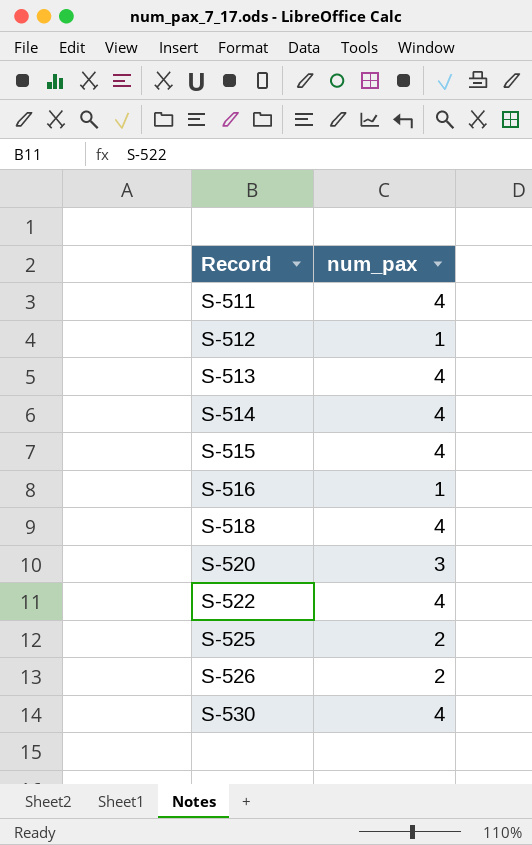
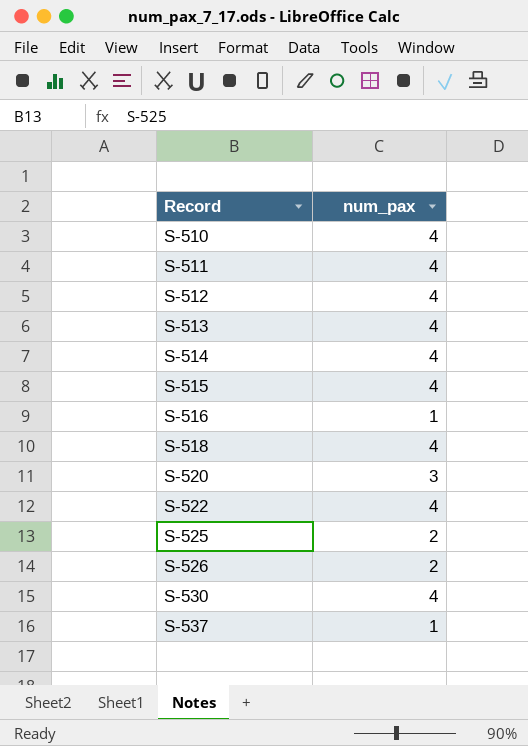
row S-510: none -> 4
S-512 | num_pax: 1 -> 4
row S-537: none -> 1

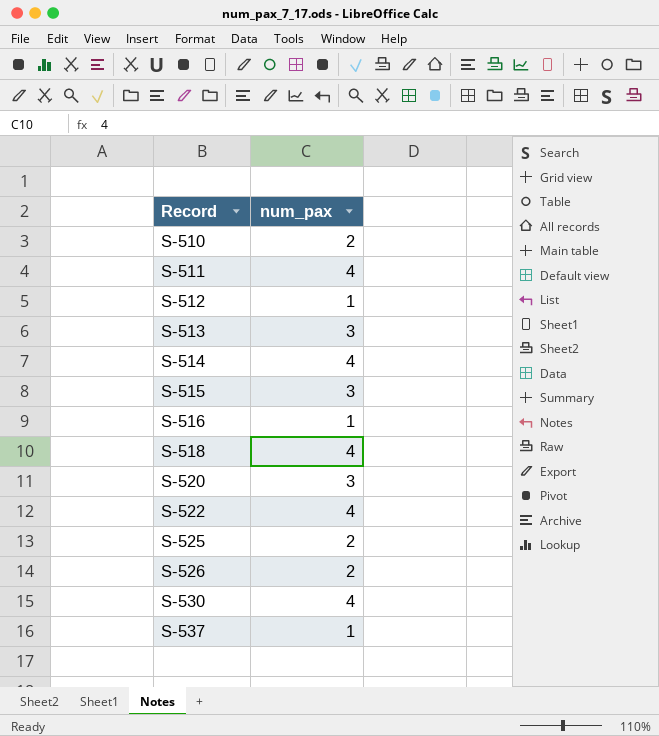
S-510 | num_pax: 4 -> 2
S-512 | num_pax: 4 -> 1
S-513 | num_pax: 4 -> 3
S-515 | num_pax: 4 -> 3

